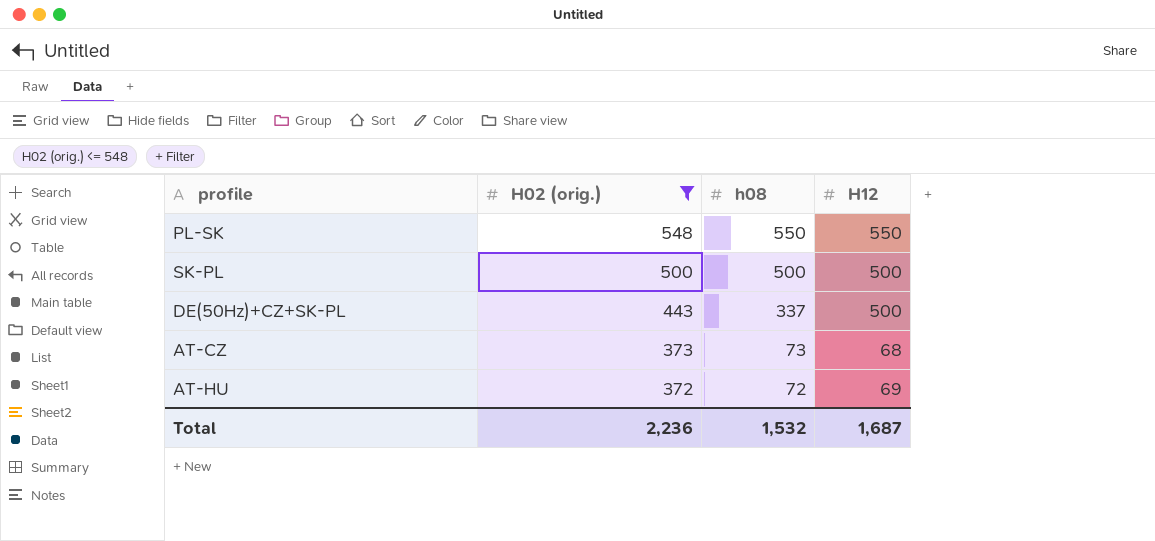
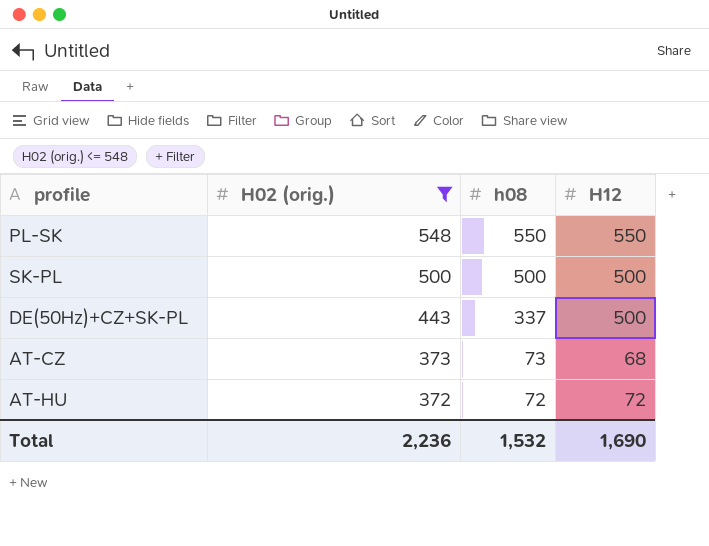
AT-HU | H12: 69 -> 72
Total | H12: 1,687 -> 1,690

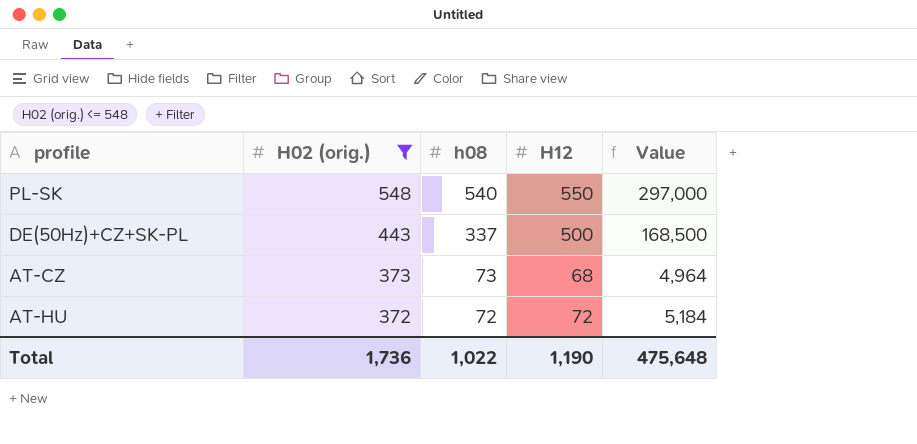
column Value | formula: none -> [h08] * [H12]
row SK-PL: 500 | 500 | 500 -> none
PL-SK | h08: 550 -> 540
Total | H02 (orig.): 2,236 -> 1,736
Total | h08: 1,532 -> 1,022
Total | H12: 1,690 -> 1,190

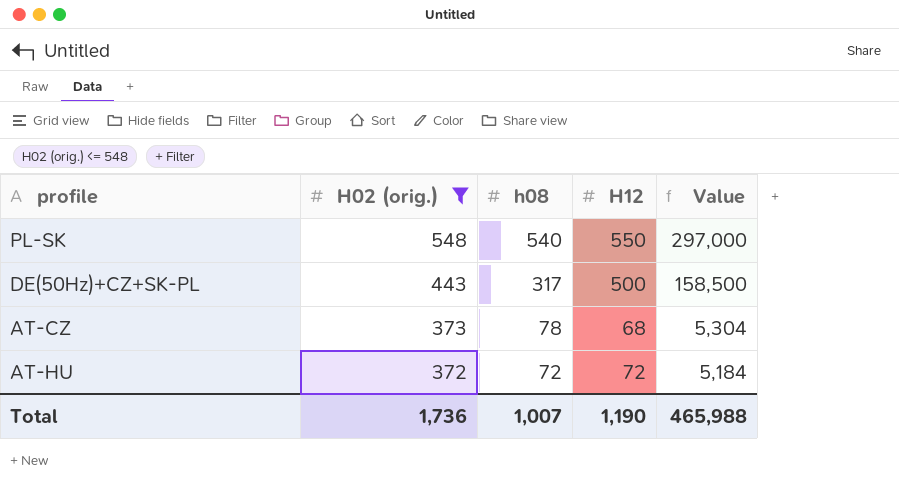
DE(50Hz)+CZ+SK-PL | h08: 337 -> 317
DE(50Hz)+CZ+SK-PL | Value: 168,500 -> 158,500
AT-CZ | h08: 73 -> 78
AT-CZ | Value: 4,964 -> 5,304
Total | h08: 1,022 -> 1,007
Total | Value: 475,648 -> 465,988

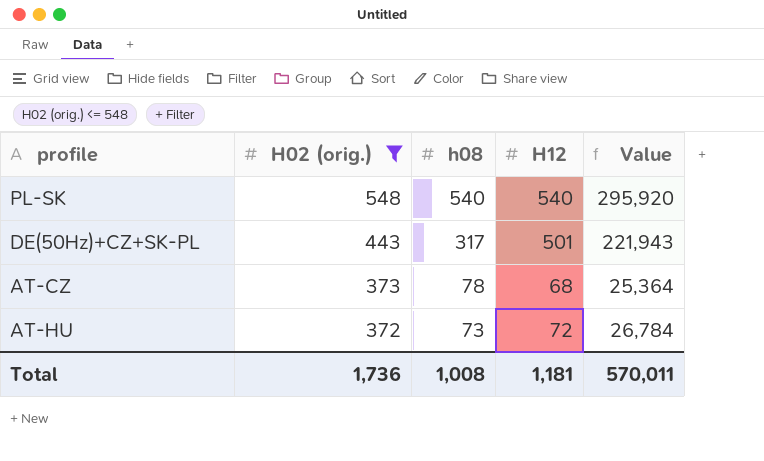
column Value | formula: [h08] * [H12] -> [H02 (orig.)] * [H12]
PL-SK | H12: 550 -> 540
DE(50Hz)+CZ+SK-PL | H12: 500 -> 501
AT-HU | h08: 72 -> 73
Total | h08: 1,007 -> 1,008
Total | H12: 1,190 -> 1,181
Total | Value: 465,988 -> 570,011

